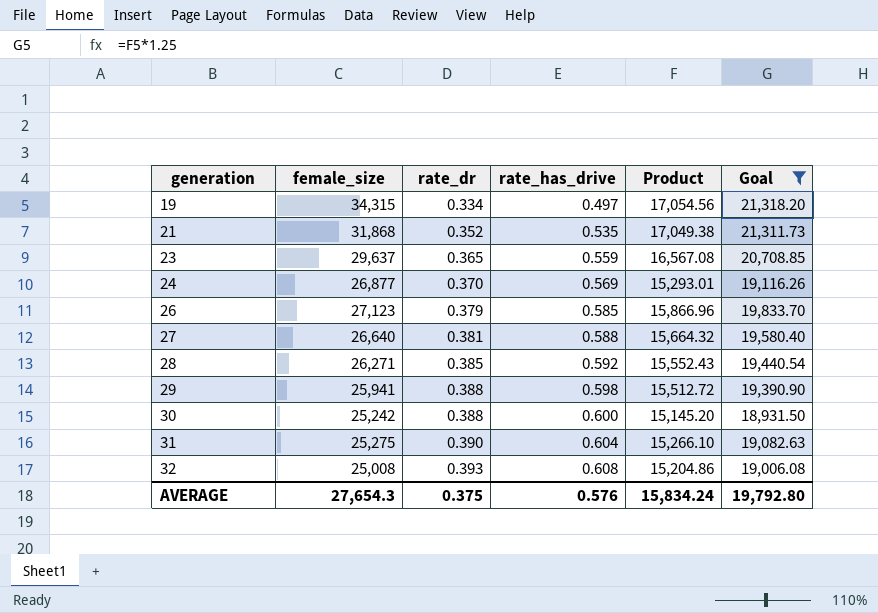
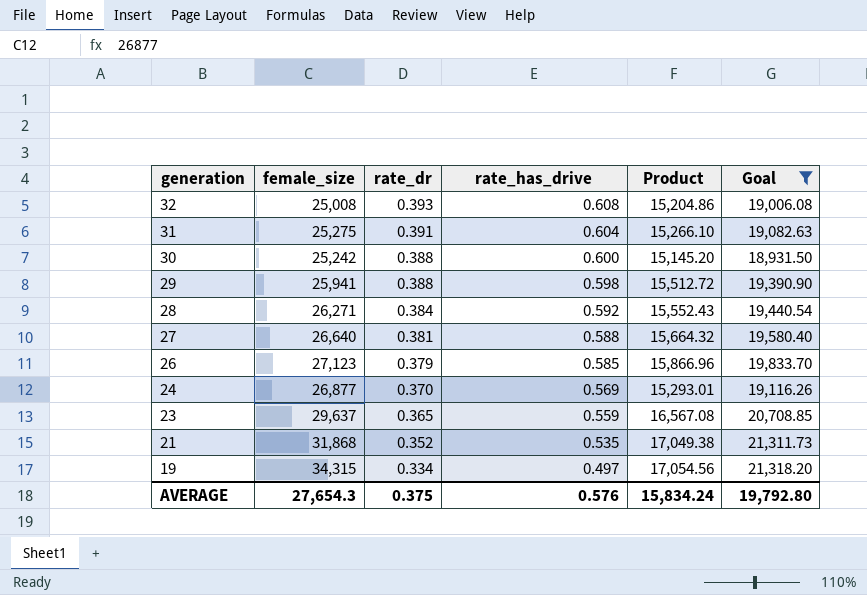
row order: generation ascending -> generation descending
31 | rate_dr: 0.390 -> 0.391
28 | rate_dr: 0.385 -> 0.384

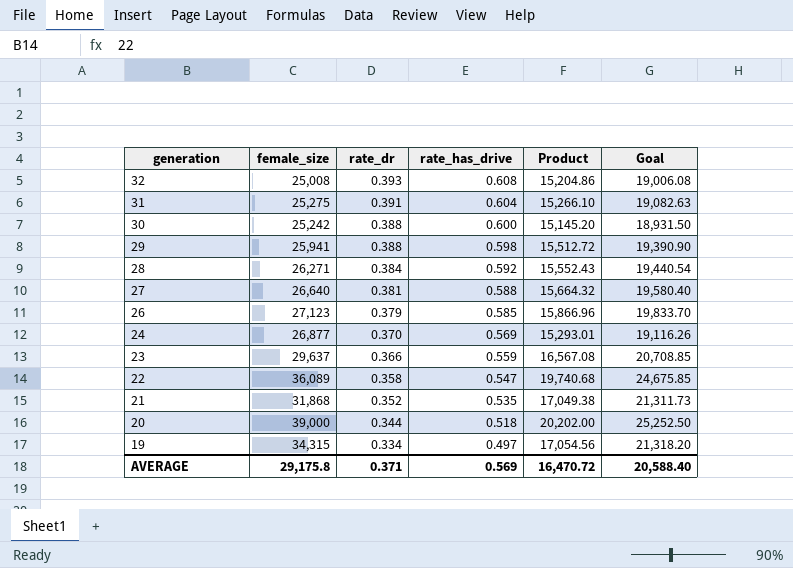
filter: Goal <= 21,318.20 -> none
23 | rate_dr: 0.365 -> 0.366
AVERAGE | female_size: 27,654.3 -> 29,175.8
AVERAGE | rate_dr: 0.375 -> 0.371
AVERAGE | rate_has_drive: 0.576 -> 0.569
AVERAGE | Product: 15,834.24 -> 16,470.72
AVERAGE | Goal: 19,792.80 -> 20,588.40

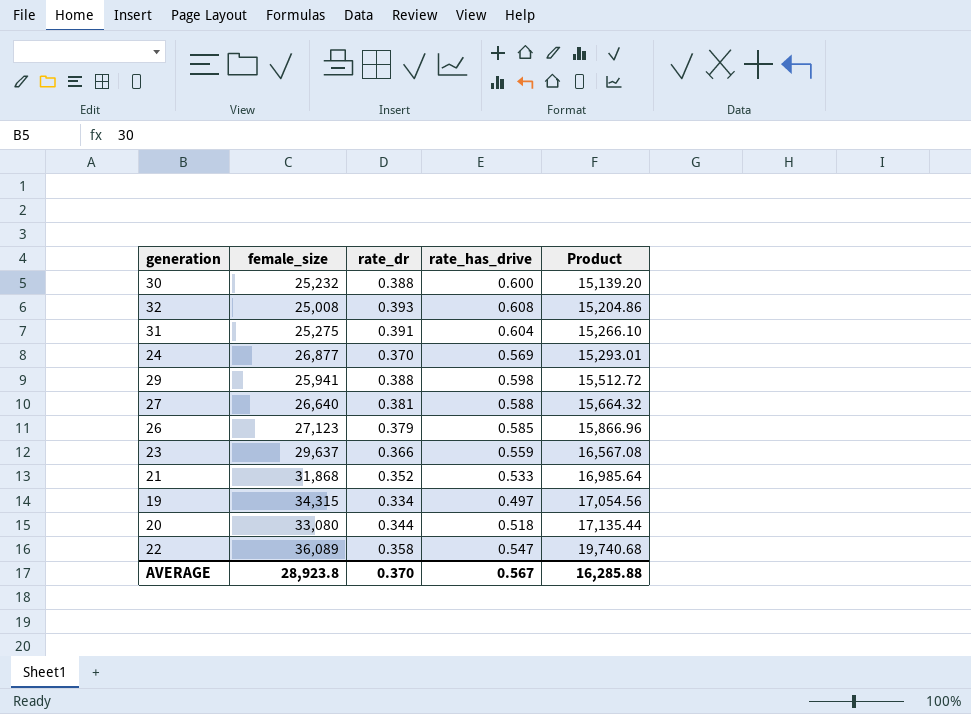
row order: generation descending -> Product ascending
column Goal | formula: [Product] * 1.25 -> none
row 28: 26,271 | 0.384 | 0.592 | 15,552.43 | 19,440.54 -> none
30 | female_size: 25,242 -> 25,232
30 | Product: 15,145.20 -> 15,139.20
21 | rate_has_drive: 0.535 -> 0.533
21 | Product: 17,049.38 -> 16,985.64
20 | female_size: 39,000 -> 33,080
20 | Product: 20,202.00 -> 17,135.44
AVERAGE | female_size: 29,175.8 -> 28,923.8
AVERAGE | rate_dr: 0.371 -> 0.370
AVERAGE | rate_has_drive: 0.569 -> 0.567
AVERAGE | Product: 16,470.72 -> 16,285.88

